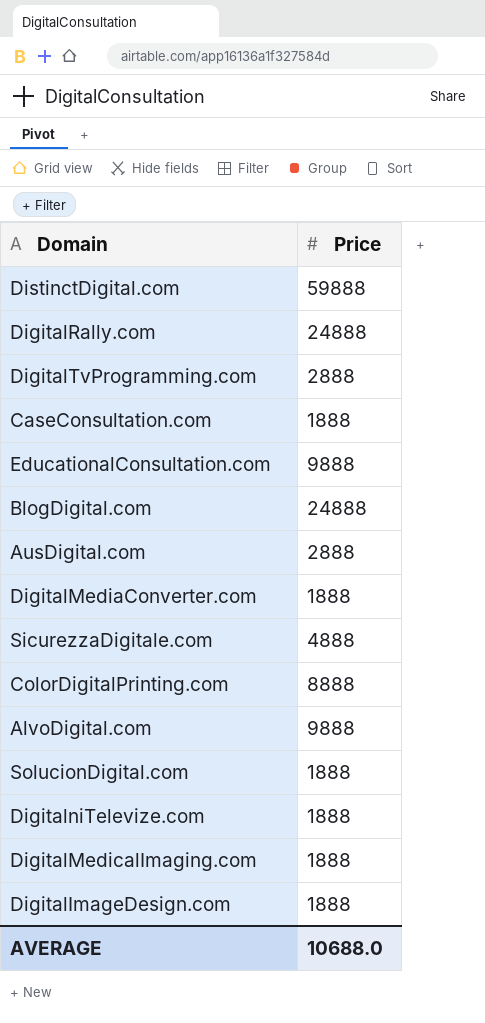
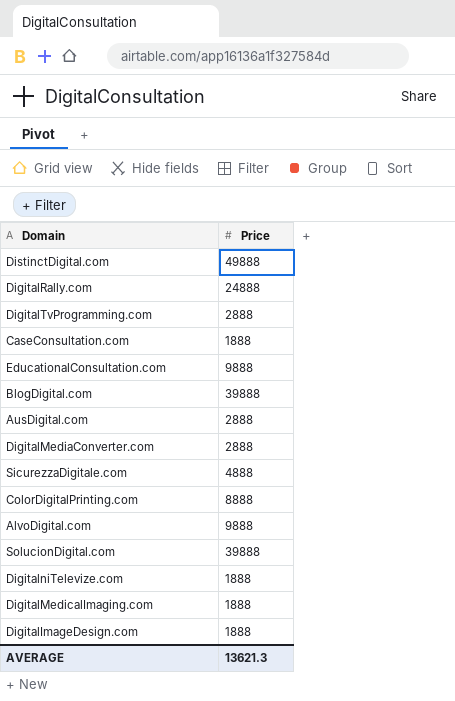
DistinctDigital.com | Price: 59888 -> 49888
BlogDigital.com | Price: 24888 -> 39888
DigitalMediaConverter.com | Price: 1888 -> 2888
SolucionDigital.com | Price: 1888 -> 39888
AVERAGE | Price: 10688.0 -> 13621.3

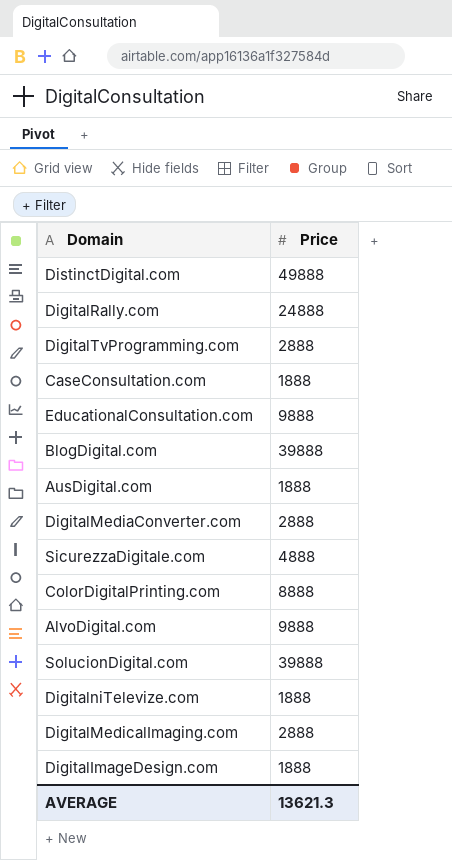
AusDigital.com | Price: 2888 -> 1888
DigitalMedicalImaging.com | Price: 1888 -> 2888

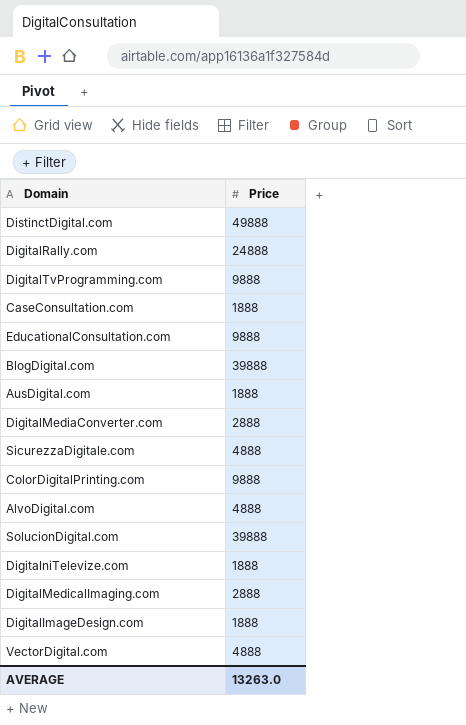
DigitalTvProgramming.com | Price: 2888 -> 9888
ColorDigitalPrinting.com | Price: 8888 -> 9888
AlvoDigital.com | Price: 9888 -> 4888
row VectorDigital.com: none -> 4888
AVERAGE | Price: 13621.3 -> 13263.0

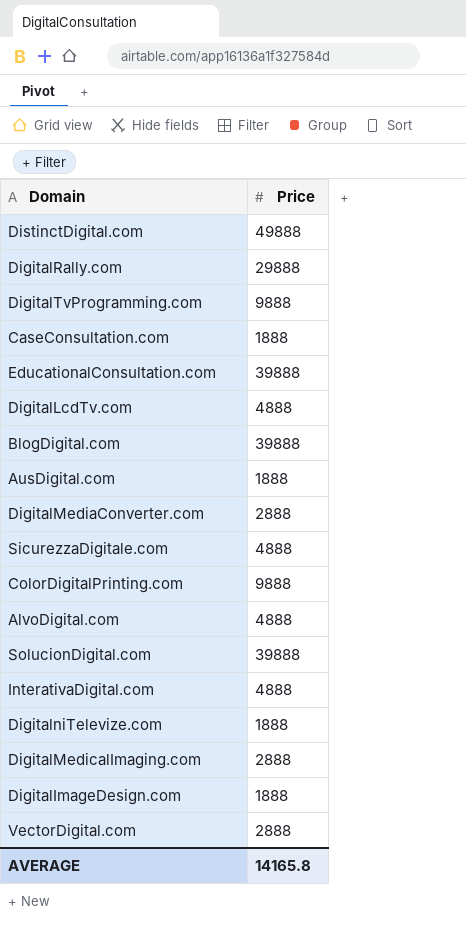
DigitalRally.com | Price: 24888 -> 29888
EducationalConsultation.com | Price: 9888 -> 39888
row DigitalLcdTv.com: none -> 4888
row InterativaDigital.com: none -> 4888
VectorDigital.com | Price: 4888 -> 2888
AVERAGE | Price: 13263.0 -> 14165.8

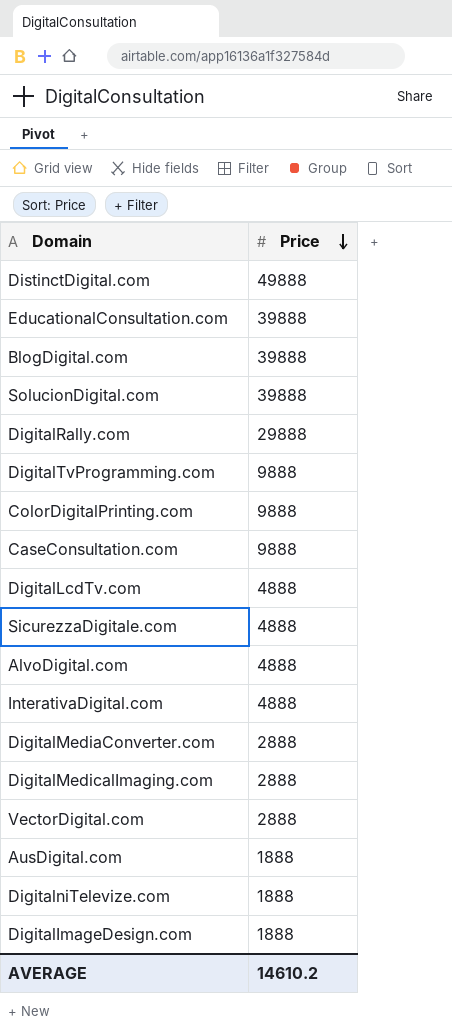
row order: none -> Price descending
CaseConsultation.com | Price: 1888 -> 9888
AVERAGE | Price: 14165.8 -> 14610.2

